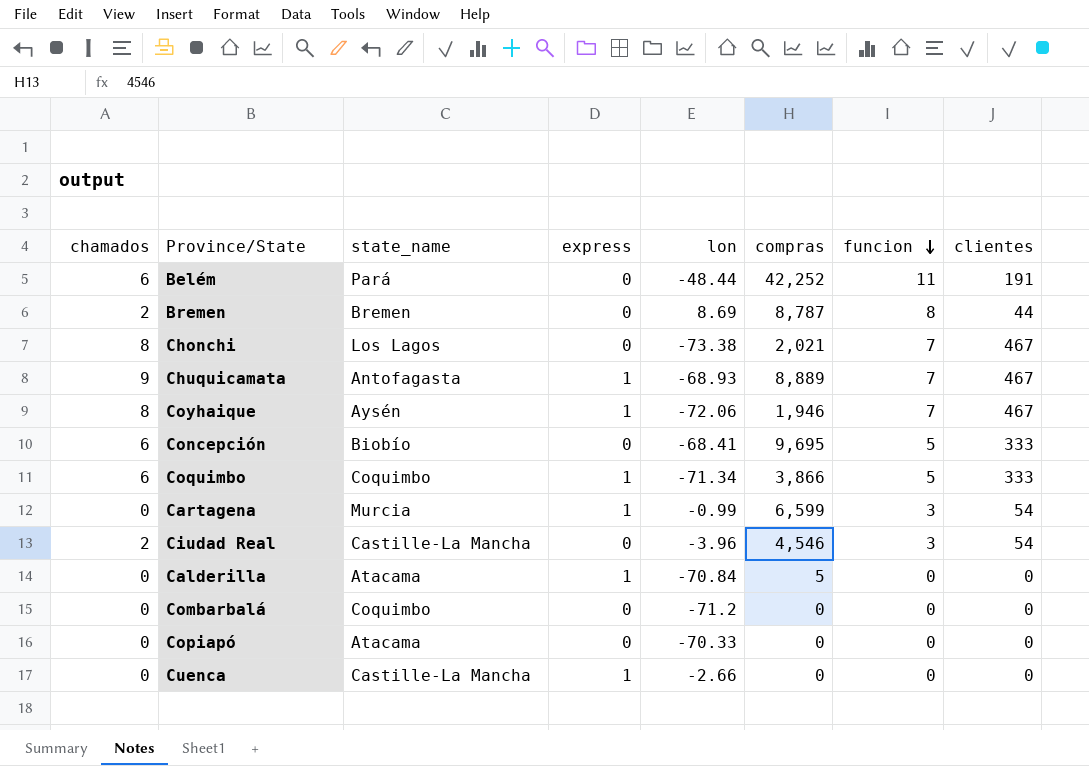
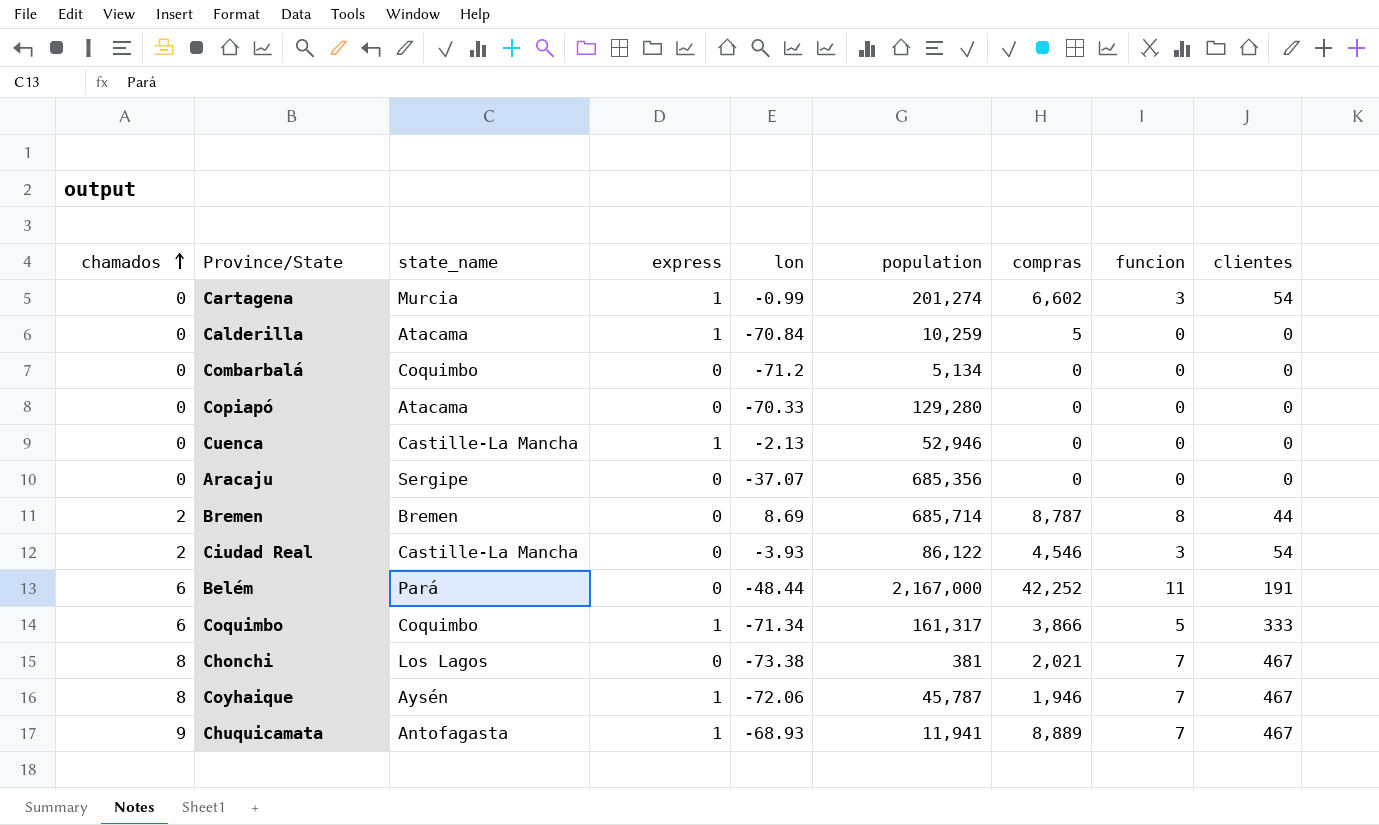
row order: funcion descending -> chamados ascending
column population | position: none -> 6
row Concepción: 6 | Biobío | 0 | -68.41 | 9,695 | 5 | 333 -> none
Cartagena | compras: 6,599 -> 6,602
Cuenca | lon: -2.66 -> -2.13
row Aracaju: none -> 0 | Sergipe | 0 | -37.07 | 685,356 | 0 | 0 | 0
Ciudad Real | lon: -3.96 -> -3.93

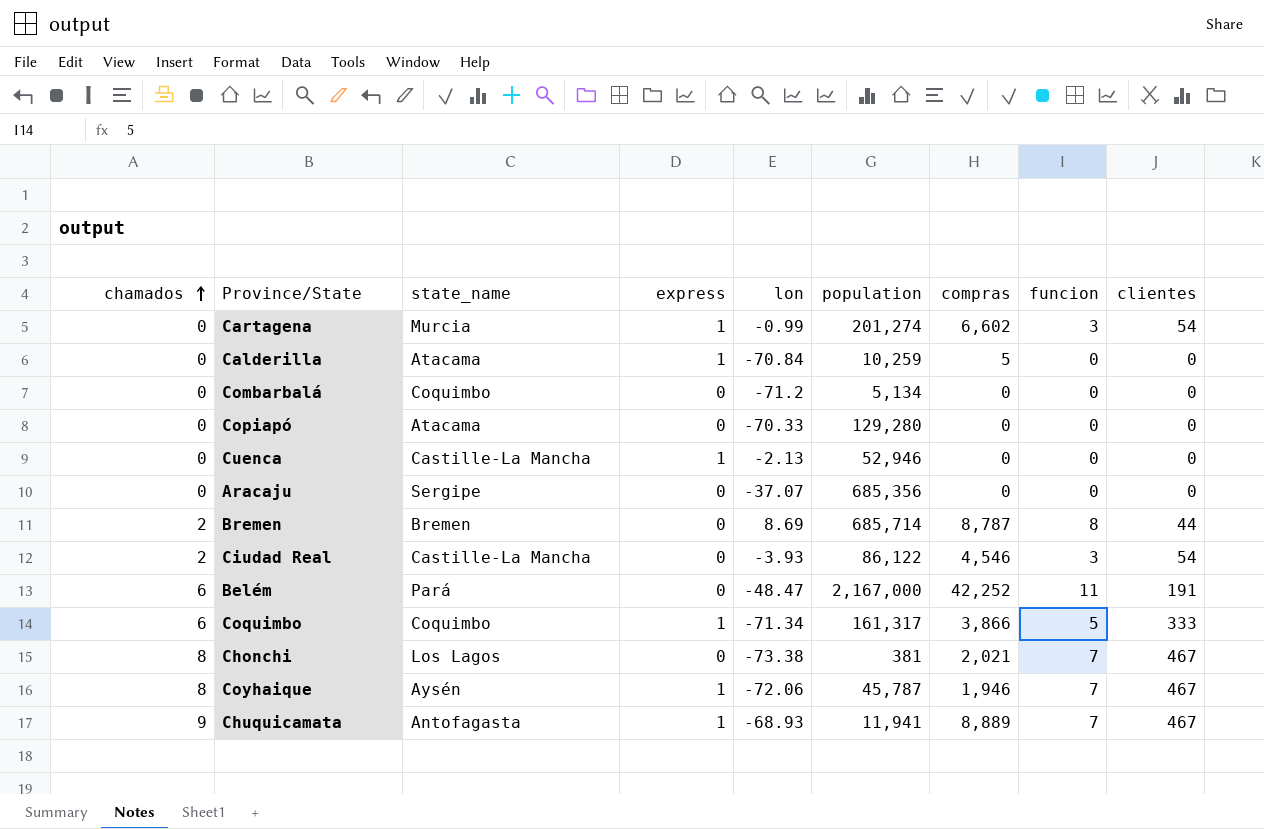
Belém | lon: -48.44 -> -48.47

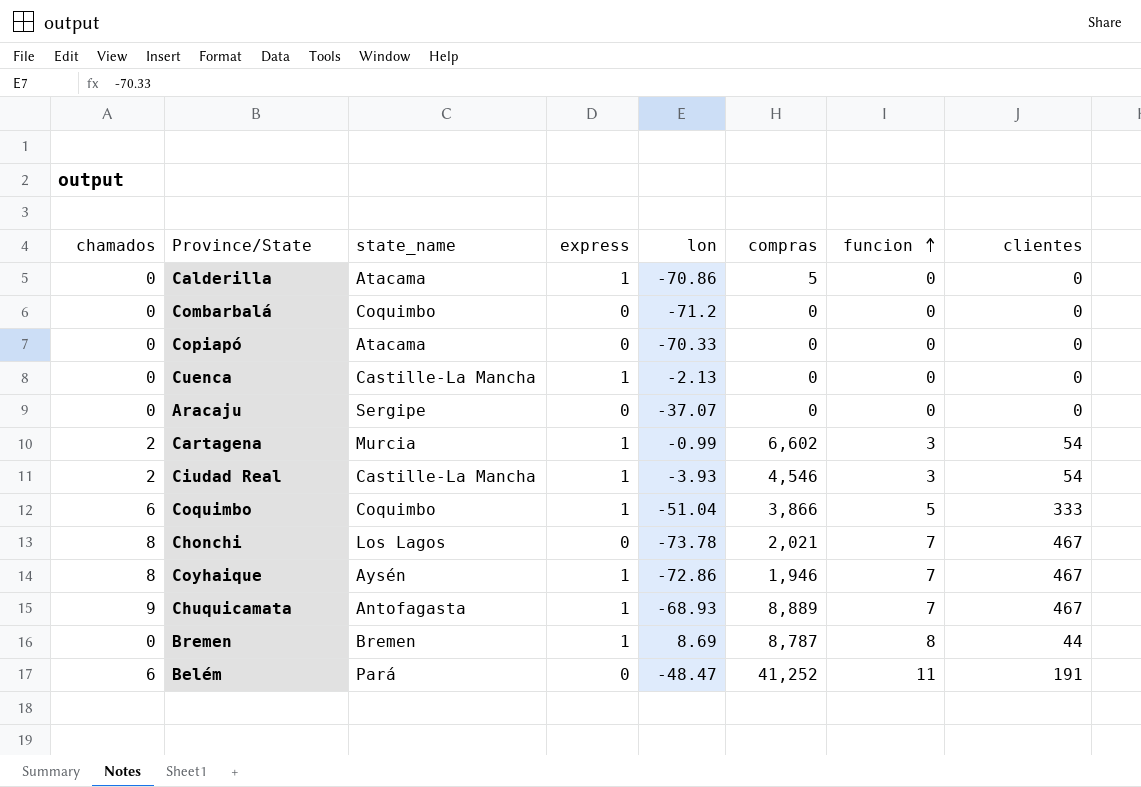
row order: chamados ascending -> funcion ascending
column population | position: 6 -> none
Calderilla | lon: -70.84 -> -70.86
Cartagena | chamados: 0 -> 2
Ciudad Real | express: 0 -> 1
Coquimbo | lon: -71.34 -> -51.04
Chonchi | lon: -73.38 -> -73.78
Coyhaique | lon: -72.06 -> -72.86
Bremen | chamados: 2 -> 0
Bremen | express: 0 -> 1
Belém | compras: 42,252 -> 41,252

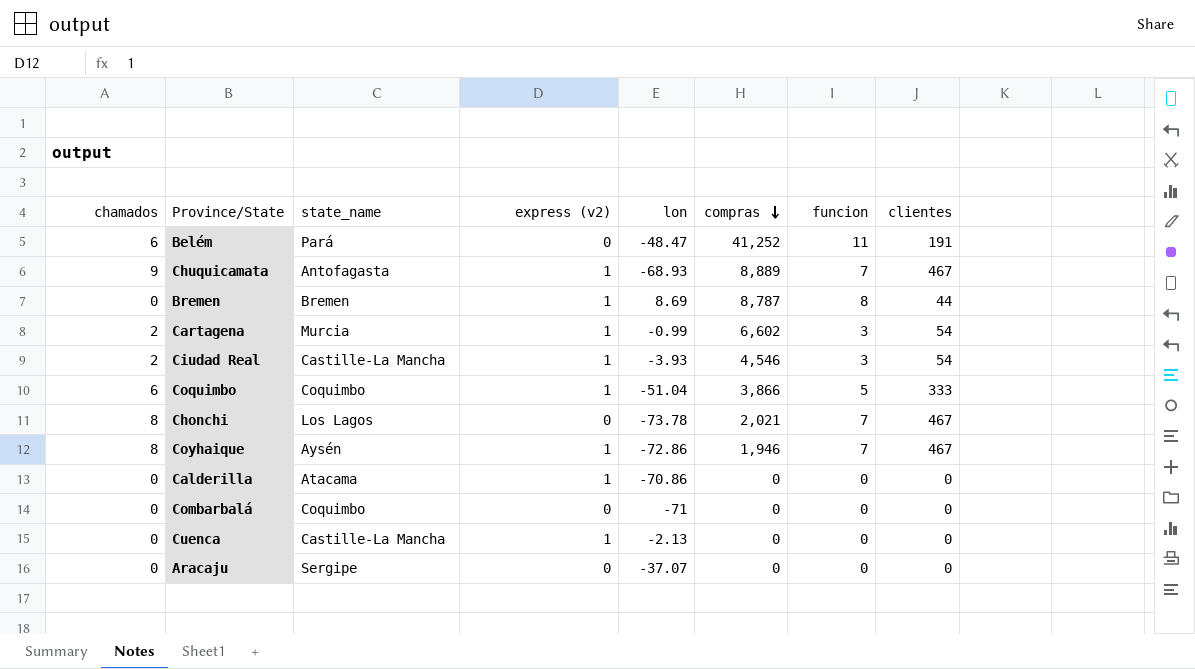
row order: funcion ascending -> compras descending
column name: express -> express (v2)
row Copiapó: 0 | Atacama | 0 | -70.33 | 0 | 0 | 0 -> none
Calderilla | compras: 5 -> 0
Combarbalá | lon: -71.2 -> -71

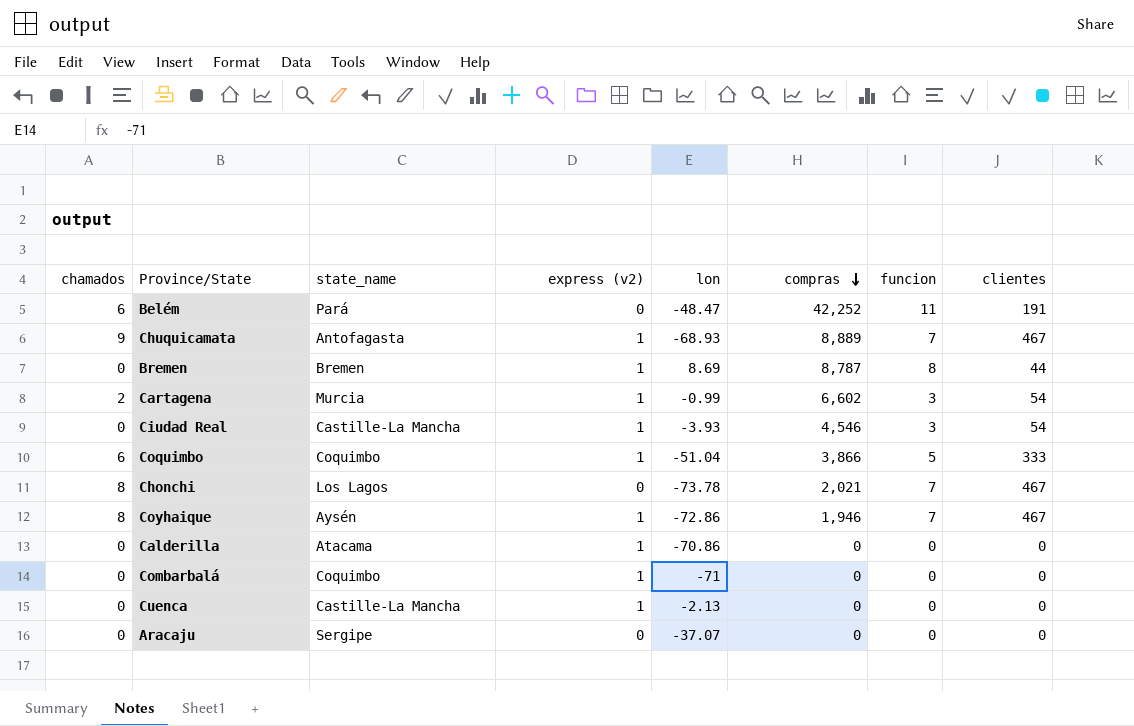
Belém | compras: 41,252 -> 42,252
Ciudad Real | chamados: 2 -> 0
Combarbalá | express (v2): 0 -> 1

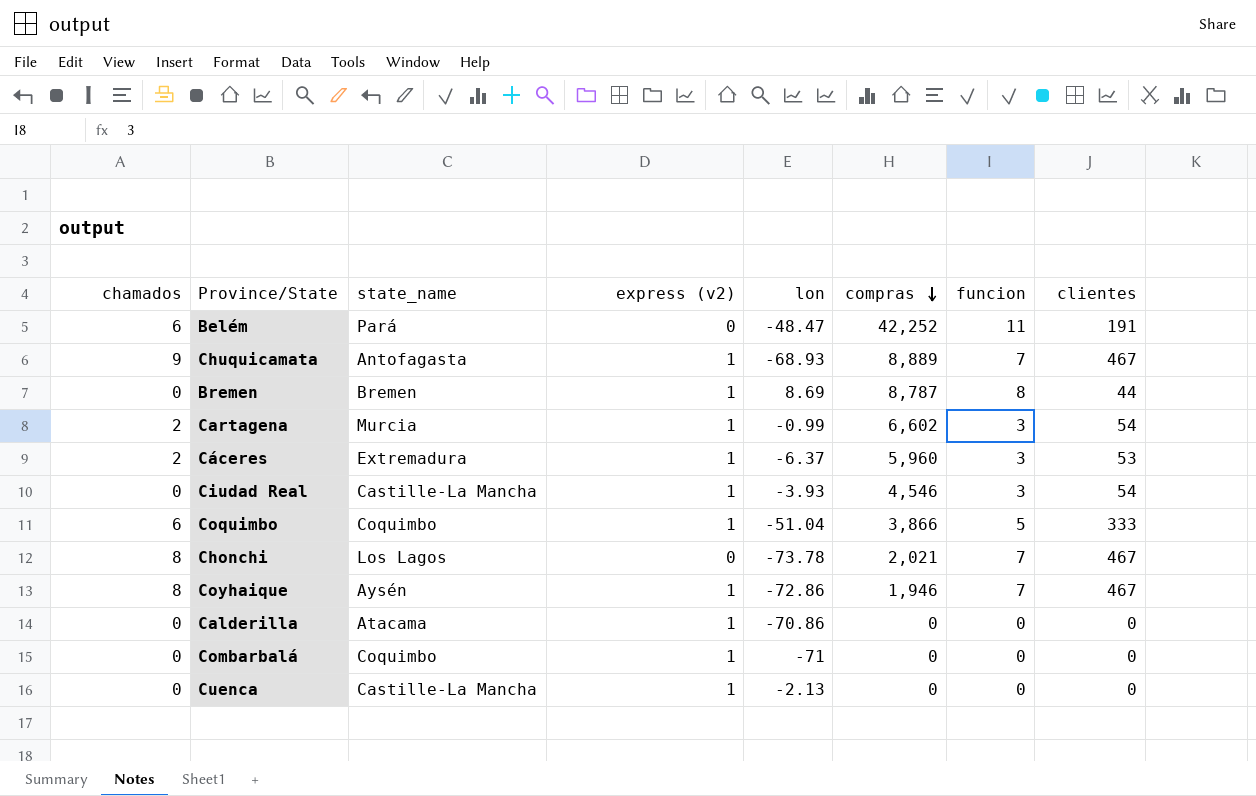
row Aracaju: 0 | Sergipe | 0 | -37.07 | 0 | 0 | 0 -> none
row Cáceres: none -> 2 | Extremadura | 1 | -6.37 | 5,960 | 3 | 53

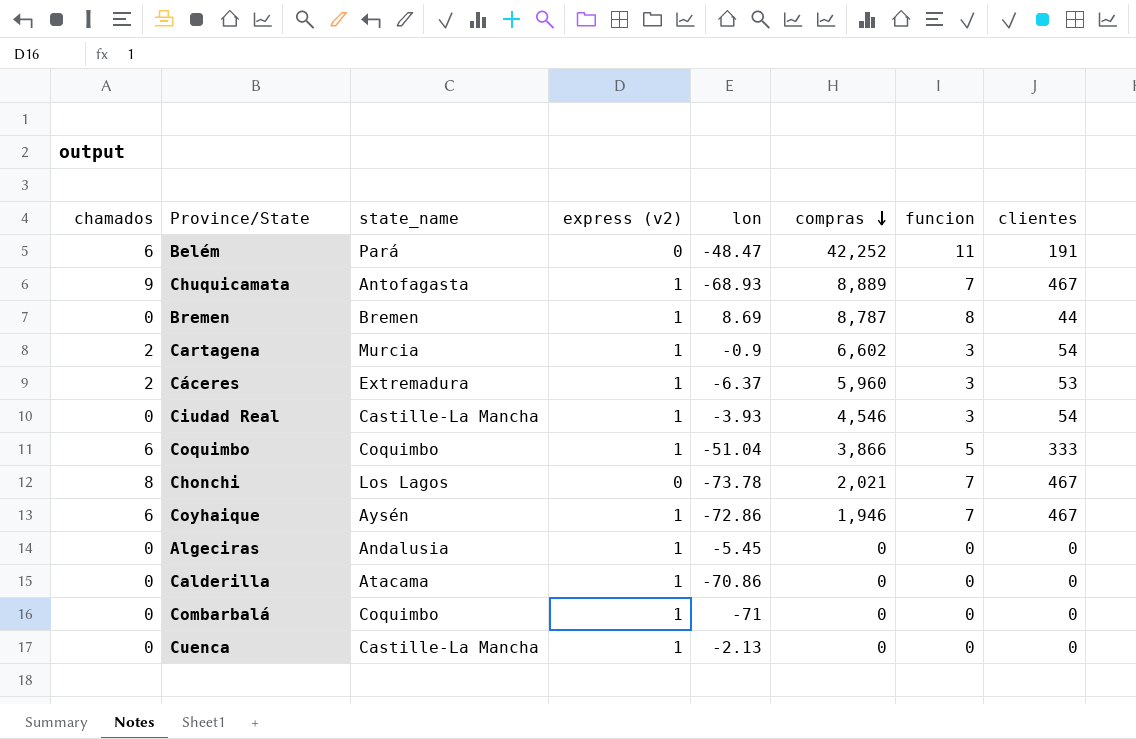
Cartagena | lon: -0.99 -> -0.9
Coyhaique | chamados: 8 -> 6
row Algeciras: none -> 0 | Andalusia | 1 | -5.45 | 0 | 0 | 0

